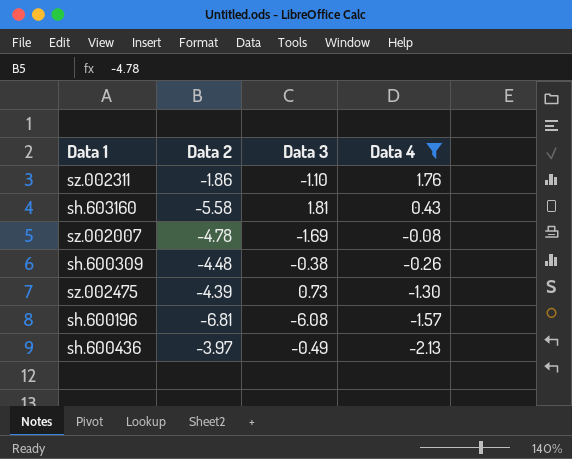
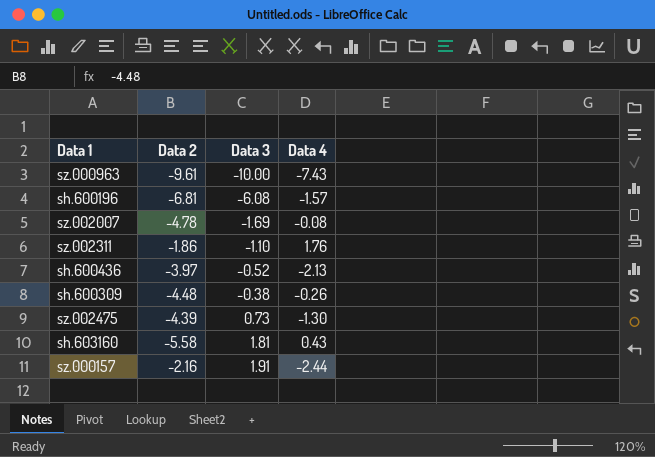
filter: Data 4 >= -2.13 -> none
row order: Data 4 descending -> Data 3 ascending
sh.600436 | Data 3: -0.49 -> -0.52

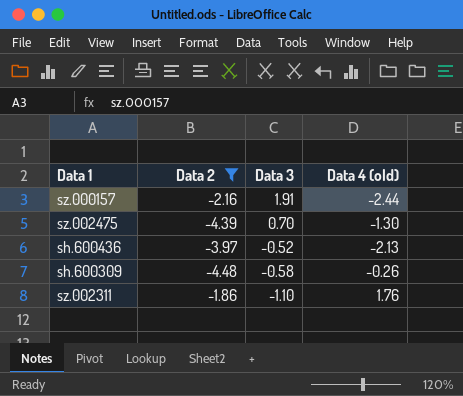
filter: none -> Data 2 >= -4.48
row order: Data 3 ascending -> Data 3 descending
column name: Data 4 -> Data 4 (old)
sz.002475 | Data 3: 0.73 -> 0.70
sh.600309 | Data 3: -0.38 -> -0.58

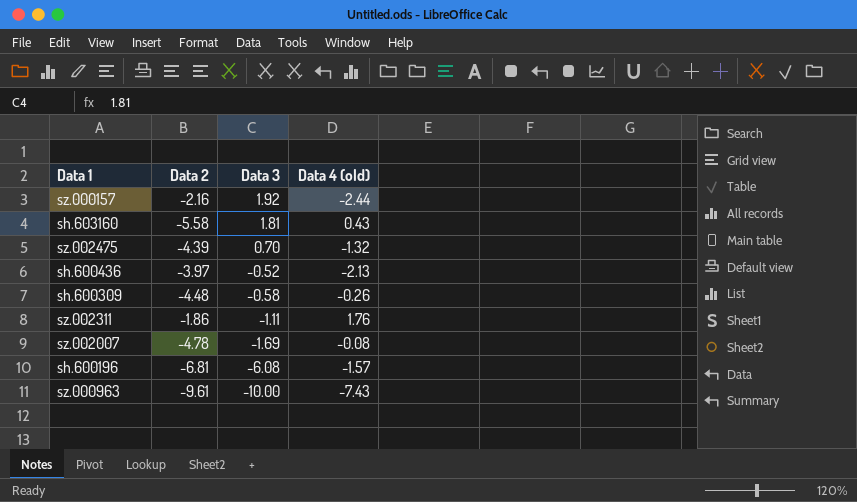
filter: Data 2 >= -4.48 -> none
sz.000157 | Data 3: 1.91 -> 1.92
sz.002475 | Data 4 (old): -1.30 -> -1.32
sz.002311 | Data 3: -1.10 -> -1.11

